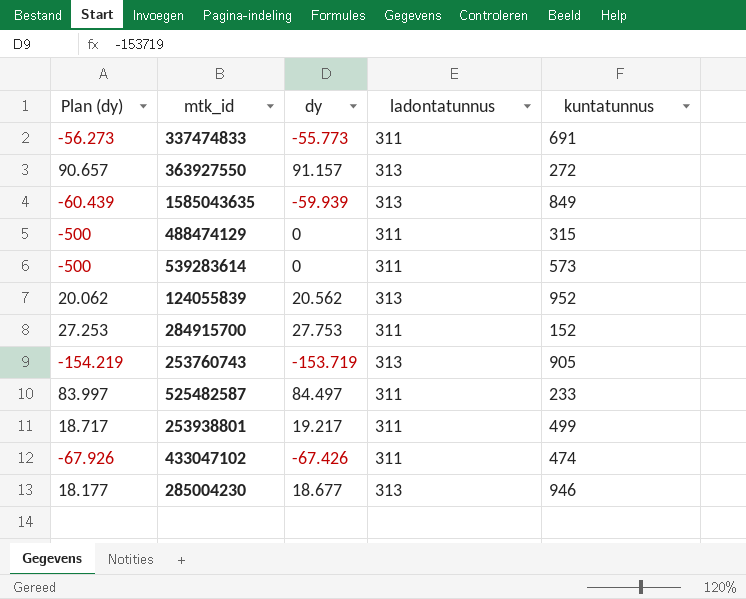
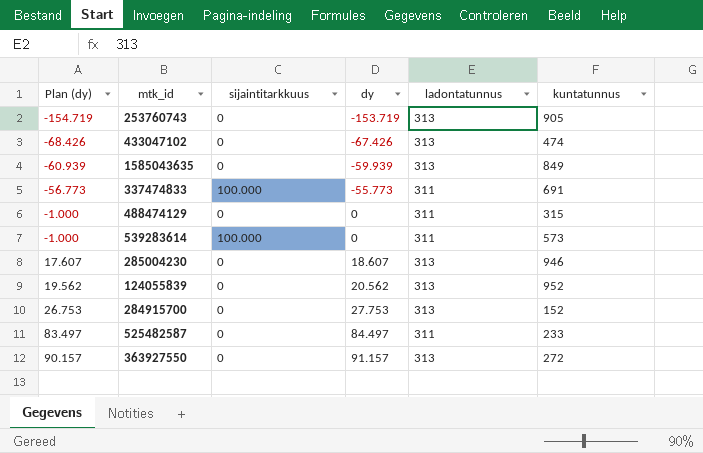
row order: none -> Plan (dy) ascending
column Plan (dy) | formula: [dy] - 500 -> [dy] - 1000
column sijaintitarkkuus | position: none -> 3
row 253938801: 18.717 | 19.217 | 311 | 499 -> none
433047102 | ladontatunnus: 311 -> 313
285004230 | dy: 18.677 -> 18.607
284915700 | ladontatunnus: 311 -> 313

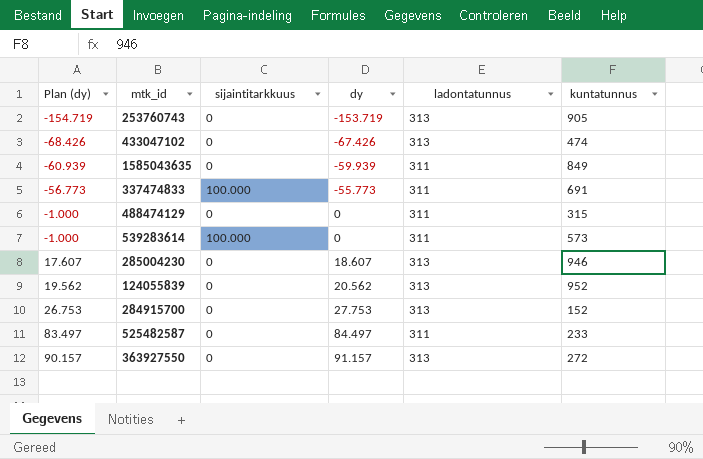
1585043635 | ladontatunnus: 313 -> 311

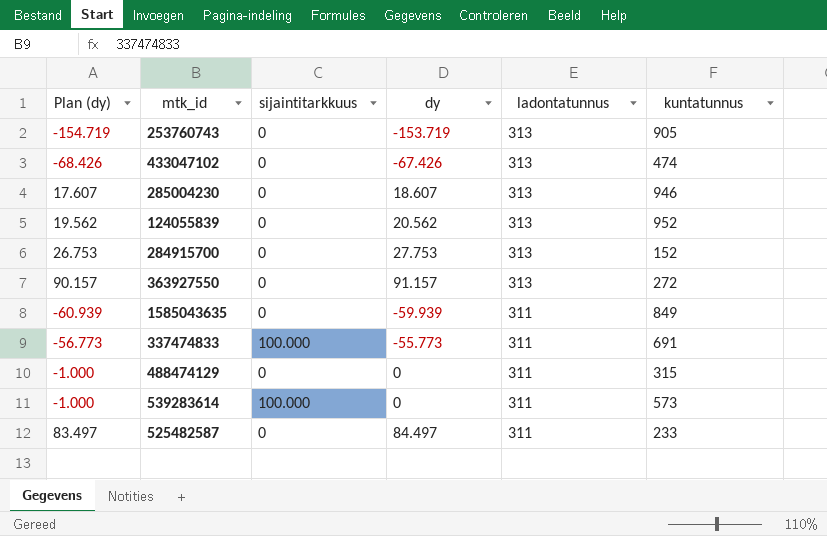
row order: Plan (dy) ascending -> ladontatunnus descending

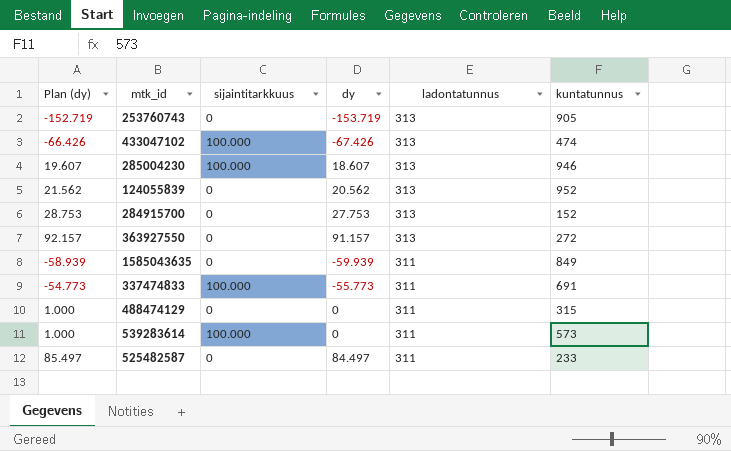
column Plan (dy) | formula: [dy] - 1000 -> [dy] + 1000
433047102 | sijaintitarkkuus: 0 -> 100.000
285004230 | sijaintitarkkuus: 0 -> 100.000

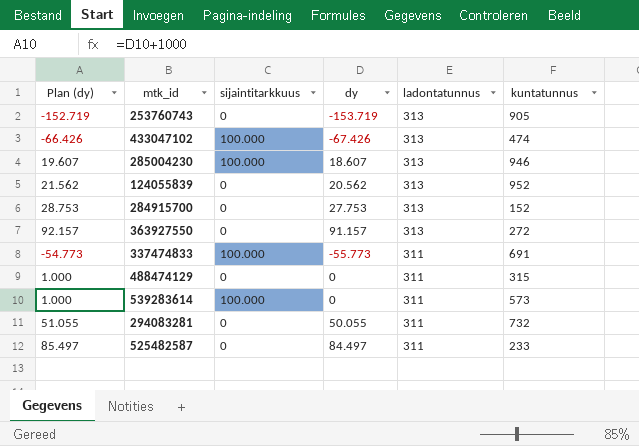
row 1585043635: -58.939 | 0 | -59.939 | 311 | 849 -> none
row 294083281: none -> 51.055 | 0 | 50.055 | 311 | 732

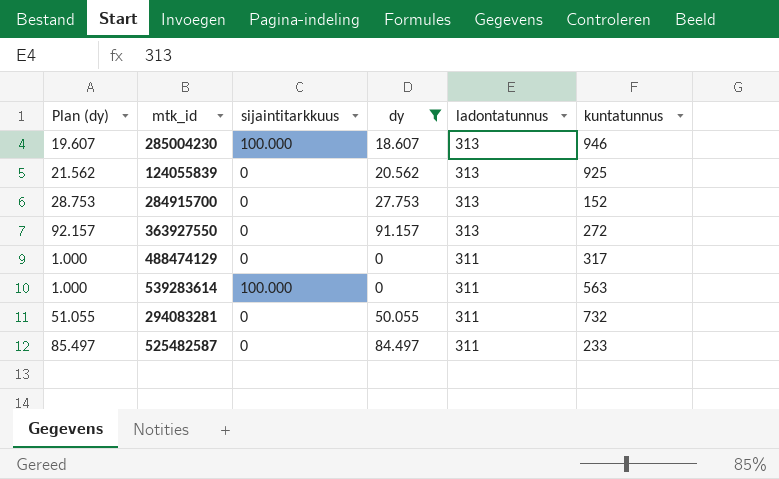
filter: none -> dy >= 0
124055839 | kuntatunnus: 952 -> 925
488474129 | kuntatunnus: 315 -> 317
539283614 | kuntatunnus: 573 -> 563

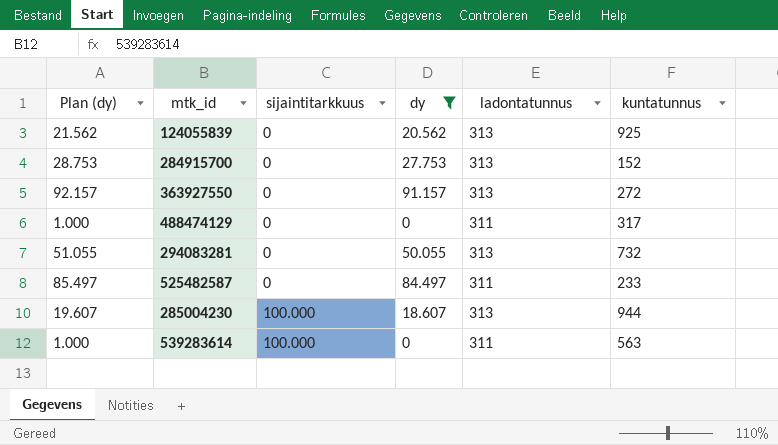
row order: ladontatunnus descending -> sijaintitarkkuus ascending
294083281 | ladontatunnus: 311 -> 313
285004230 | kuntatunnus: 946 -> 944

